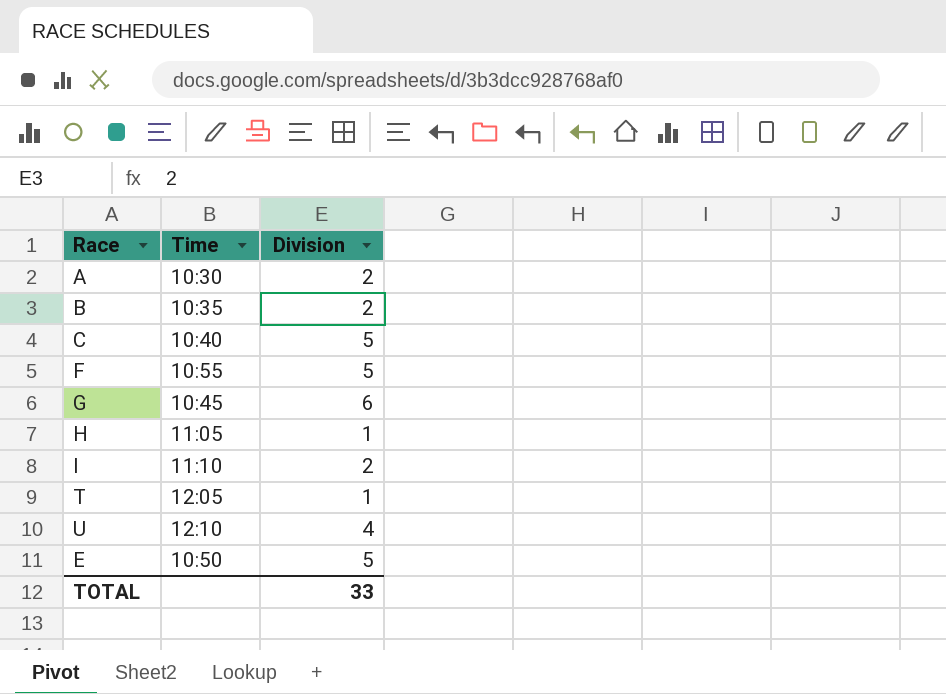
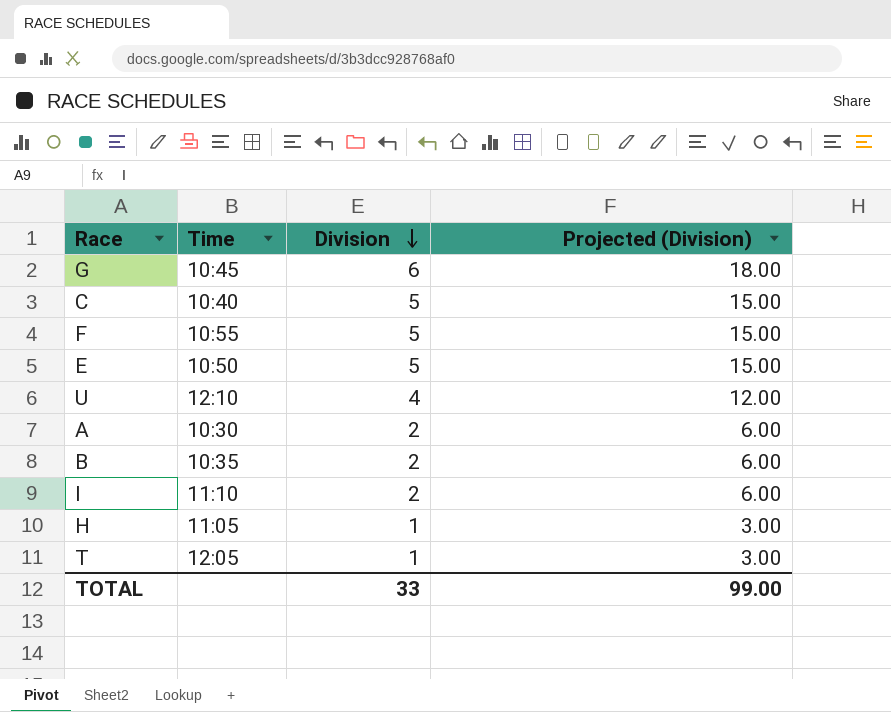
row order: none -> Division descending
column Projected (Division) | formula: none -> [Division] * 3

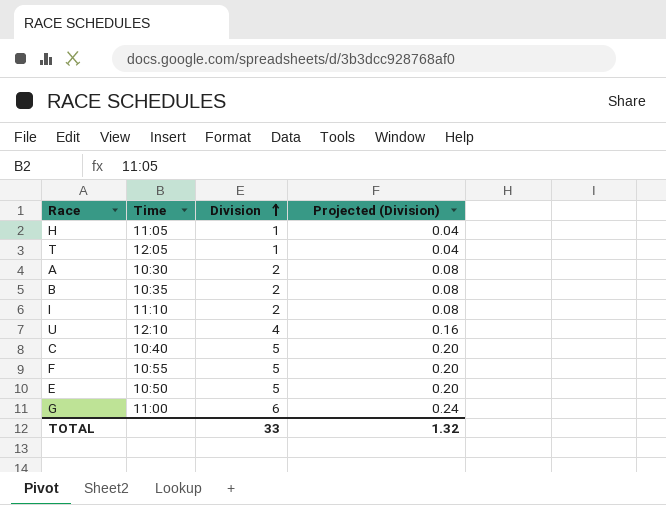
row order: Division descending -> Division ascending
column Projected (Division) | formula: [Division] * 3 -> [Division] * 0.04
G | Time: 10:45 -> 11:00
TOTAL | Projected (Division): 99.00 -> 1.32

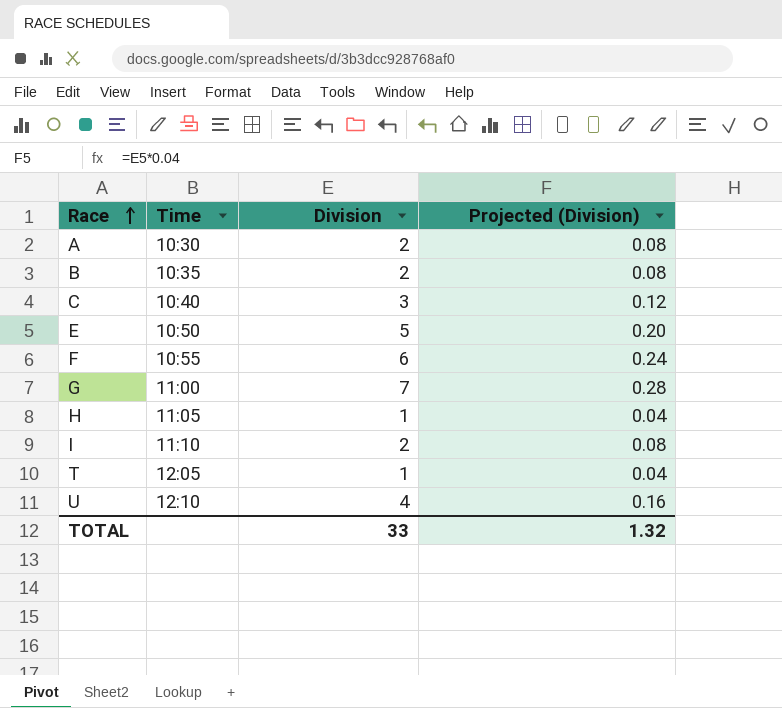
row order: Division ascending -> Race ascending
C | Division: 5 -> 3
C | Projected (Division): 0.20 -> 0.12
F | Division: 5 -> 6
F | Projected (Division): 0.20 -> 0.24
G | Division: 6 -> 7
G | Projected (Division): 0.24 -> 0.28

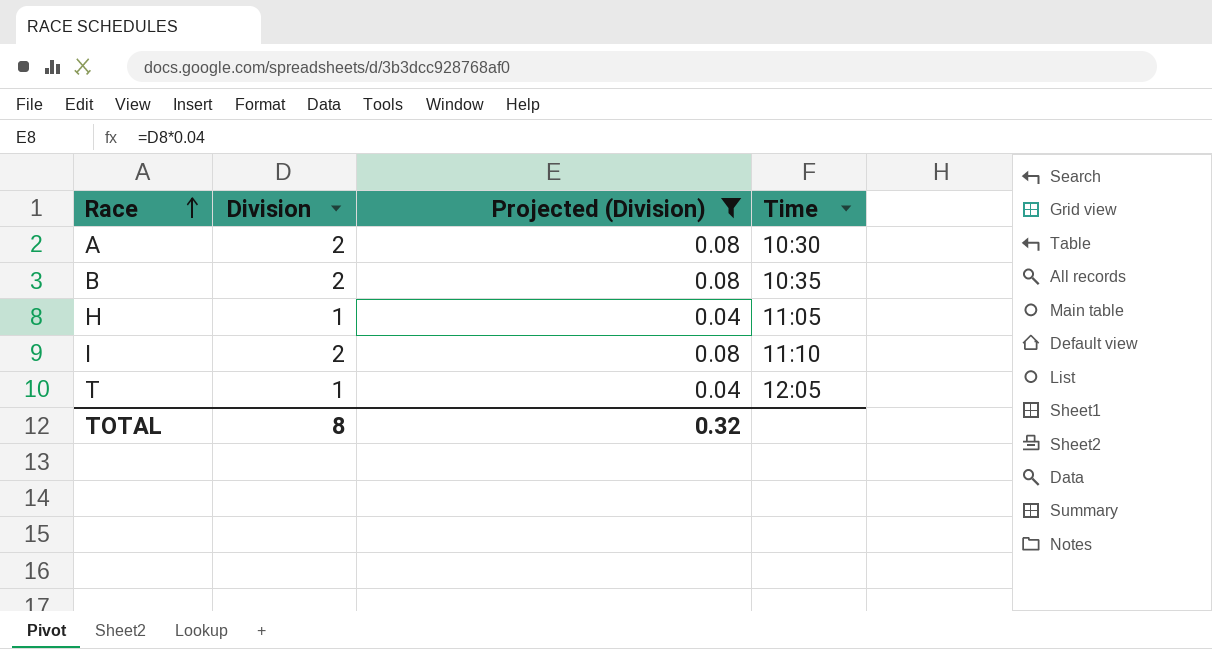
filter: none -> Projected (Division) <= 0.08
column Time | position: 2 -> 4
TOTAL | Division: 33 -> 8
TOTAL | Projected (Division): 1.32 -> 0.32

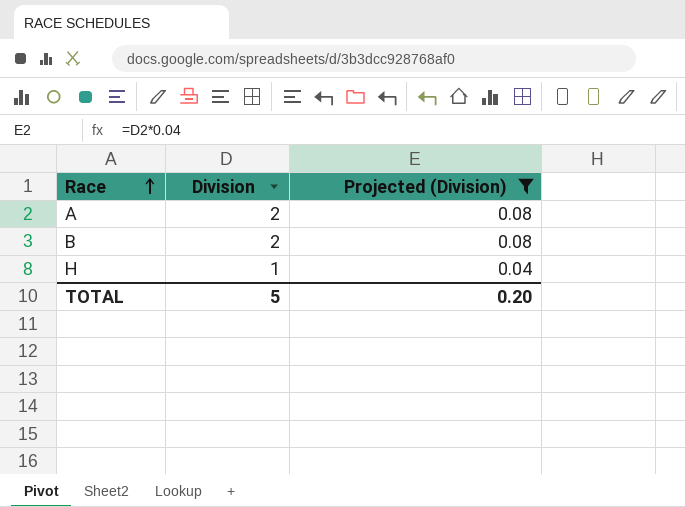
column Time | position: 4 -> none
row I: 2 | 0.08 | 11:10 -> none
row T: 1 | 0.04 | 12:05 -> none
TOTAL | Division: 8 -> 5
TOTAL | Projected (Division): 0.32 -> 0.20

